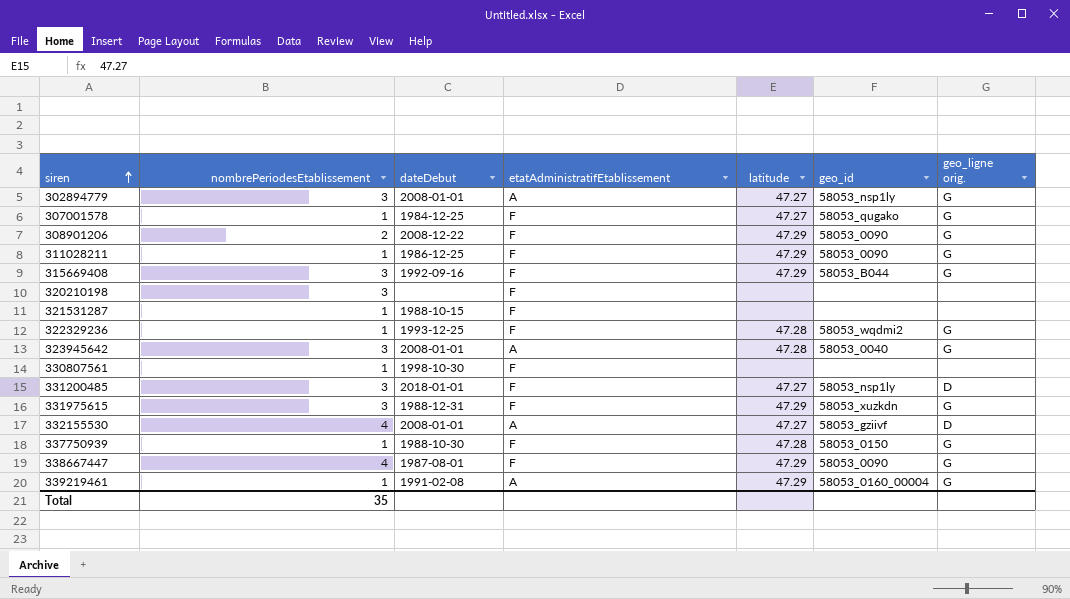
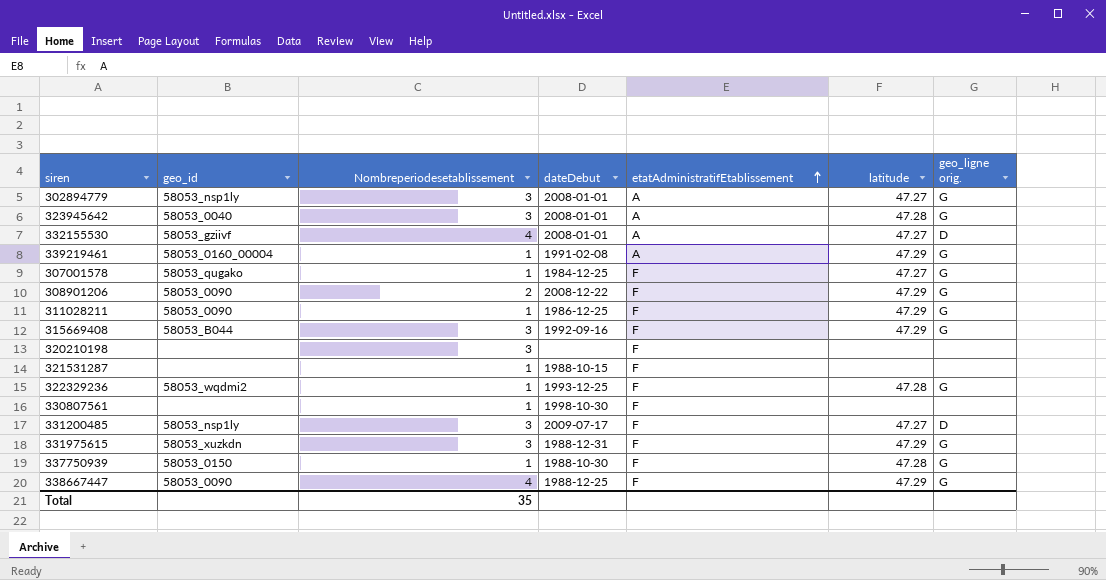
row order: siren ascending -> etatAdministratifEtablissement ascending
column geo_id | position: 6 -> 2
column name: nombrePeriodesEtablissement -> Nombreperiodesetablissement
331200485 | dateDebut: 2018-01-01 -> 2009-07-17
338667447 | dateDebut: 1987-08-01 -> 1988-12-25

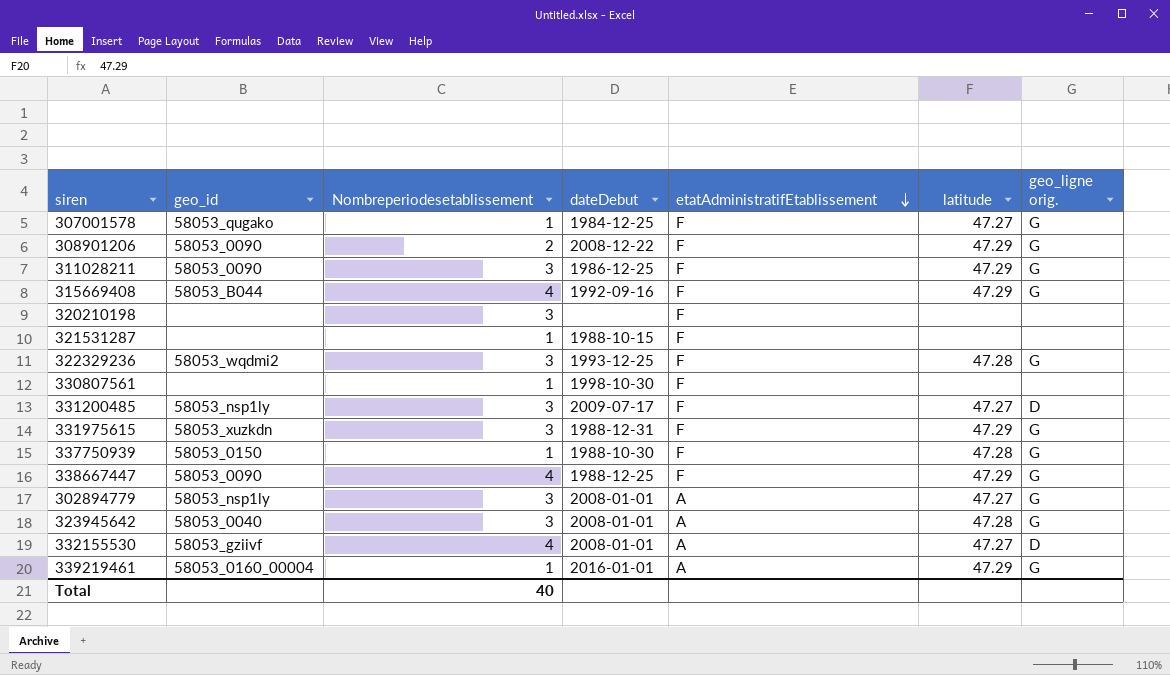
row order: etatAdministratifEtablissement ascending -> etatAdministratifEtablissement descending
311028211 | Nombreperiodesetablissement: 1 -> 3
315669408 | Nombreperiodesetablissement: 3 -> 4
322329236 | Nombreperiodesetablissement: 1 -> 3
339219461 | dateDebut: 1991-02-08 -> 2016-01-01
Total | Nombreperiodesetablissement: 35 -> 40

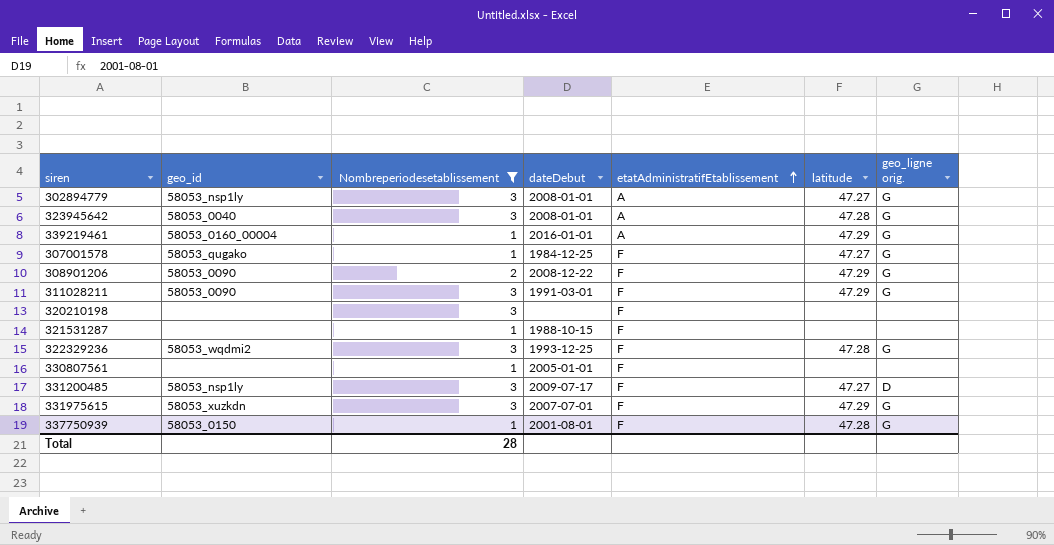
filter: none -> Nombreperiodesetablissement != 4
row order: etatAdministratifEtablissement descending -> etatAdministratifEtablissement ascending
311028211 | dateDebut: 1986-12-25 -> 1991-03-01
330807561 | dateDebut: 1998-10-30 -> 2005-01-01
331975615 | dateDebut: 1988-12-31 -> 2007-07-01
337750939 | dateDebut: 1988-10-30 -> 2001-08-01
Total | Nombreperiodesetablissement: 40 -> 28

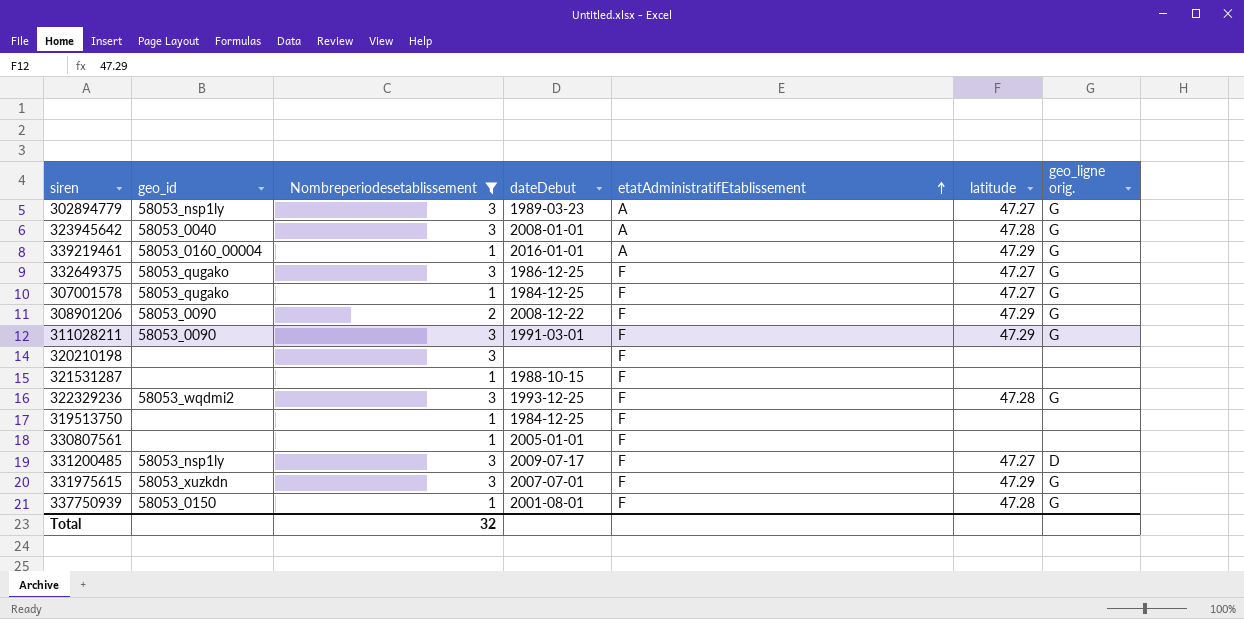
302894779 | dateDebut: 2008-01-01 -> 1989-03-23
row 332649375: none -> 58053_qugako | 3 | 1986-12-25 | F | 47.27 | G
row 319513750: none -> none | 1 | 1984-12-25 | F | none | none
Total | Nombreperiodesetablissement: 28 -> 32

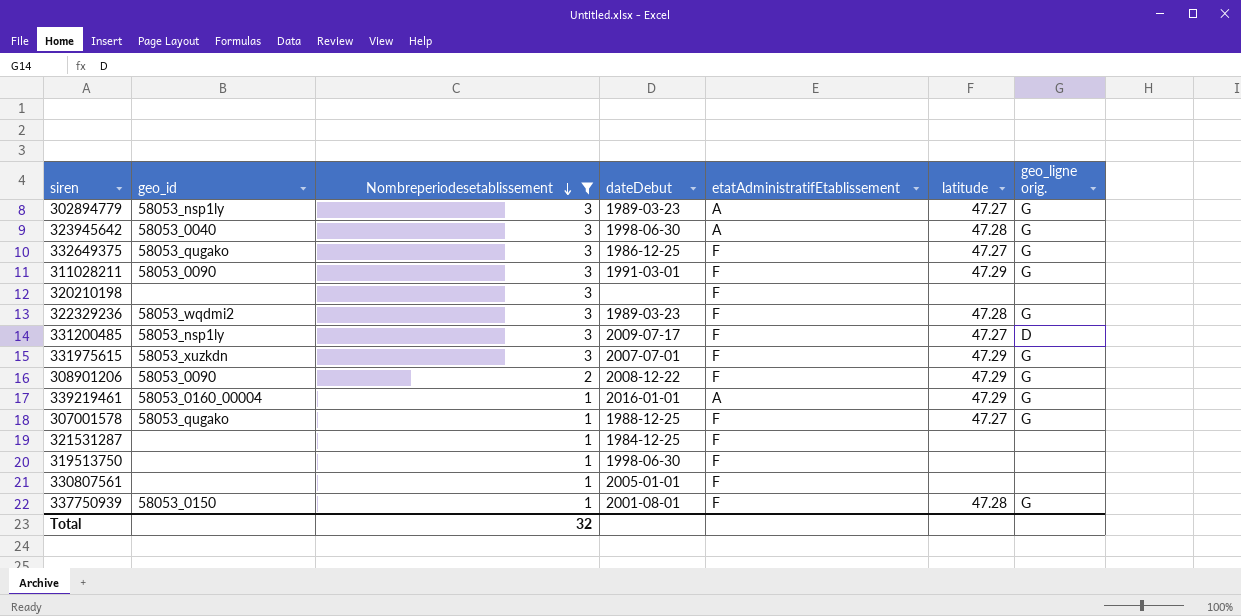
row order: etatAdministratifEtablissement ascending -> Nombreperiodesetablissement descending
323945642 | dateDebut: 2008-01-01 -> 1998-06-30
322329236 | dateDebut: 1993-12-25 -> 1989-03-23
307001578 | dateDebut: 1984-12-25 -> 1988-12-25
321531287 | dateDebut: 1988-10-15 -> 1984-12-25
319513750 | dateDebut: 1984-12-25 -> 1998-06-30

